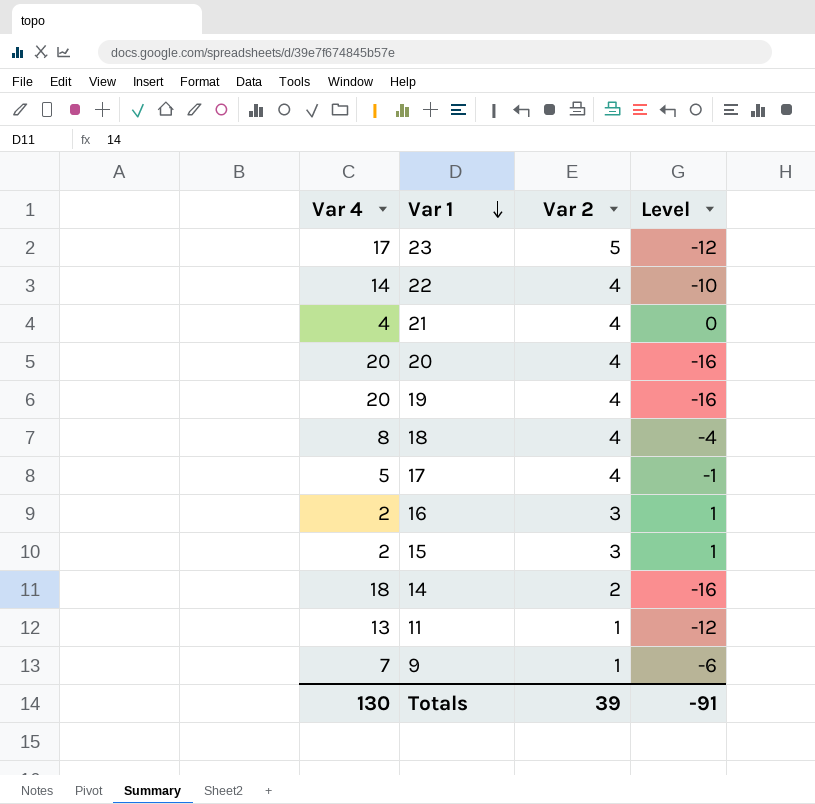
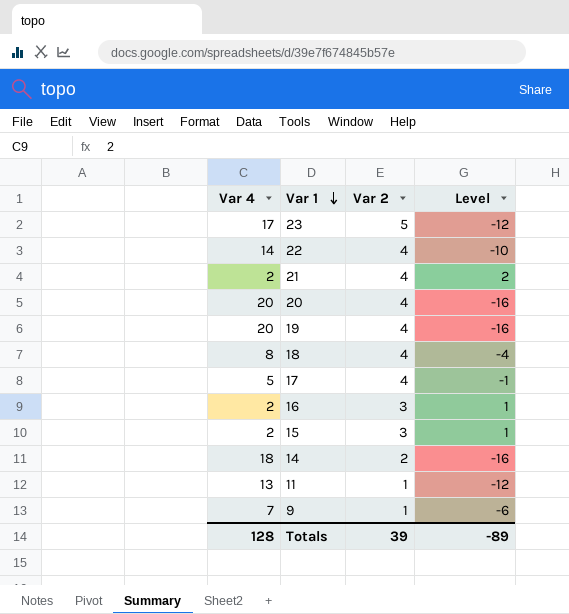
21 | Var 4: 4 -> 2
21 | Level: 0 -> 2
Totals | Var 4: 130 -> 128
Totals | Level: -91 -> -89

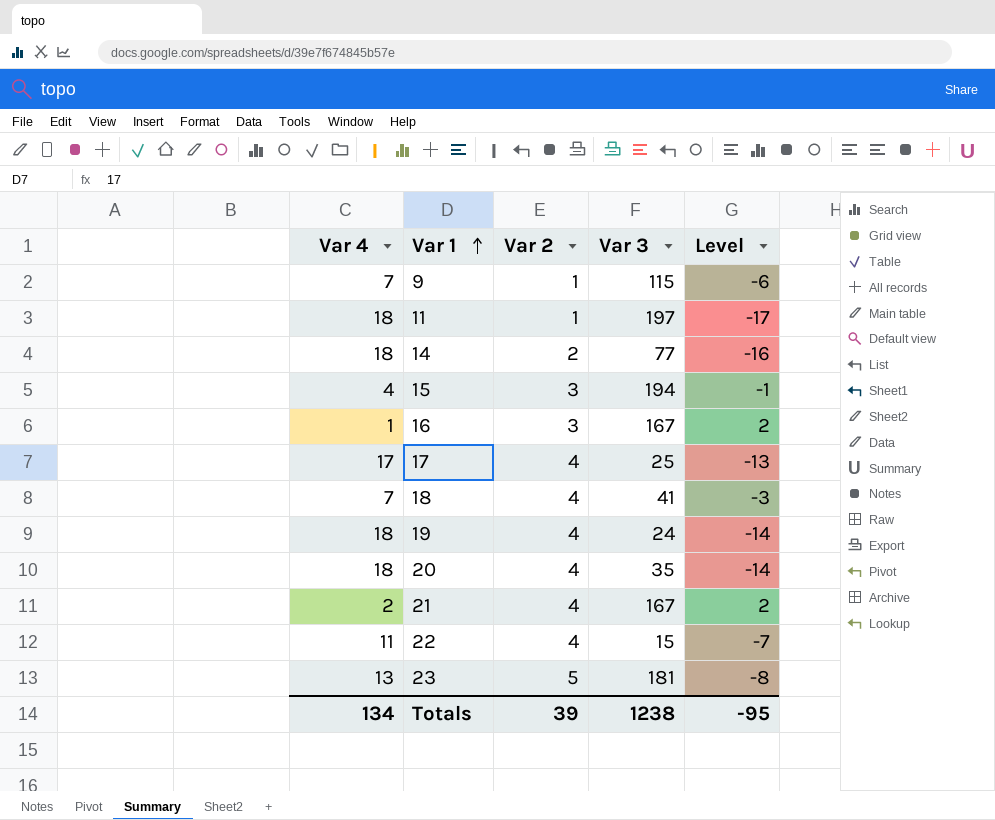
row order: Var 1 descending -> Var 1 ascending
column Var 3 | position: none -> 4
11 | Var 4: 13 -> 18
11 | Level: -12 -> -17
15 | Var 4: 2 -> 4
15 | Level: 1 -> -1
16 | Var 4: 2 -> 1
16 | Level: 1 -> 2
17 | Var 4: 5 -> 17
17 | Level: -1 -> -13
18 | Var 4: 8 -> 7
18 | Level: -4 -> -3
19 | Var 4: 20 -> 18
19 | Level: -16 -> -14
20 | Var 4: 20 -> 18
20 | Level: -16 -> -14
22 | Var 4: 14 -> 11
22 | Level: -10 -> -7
23 | Var 4: 17 -> 13
23 | Level: -12 -> -8
Totals | Var 4: 128 -> 134
Totals | Level: -89 -> -95

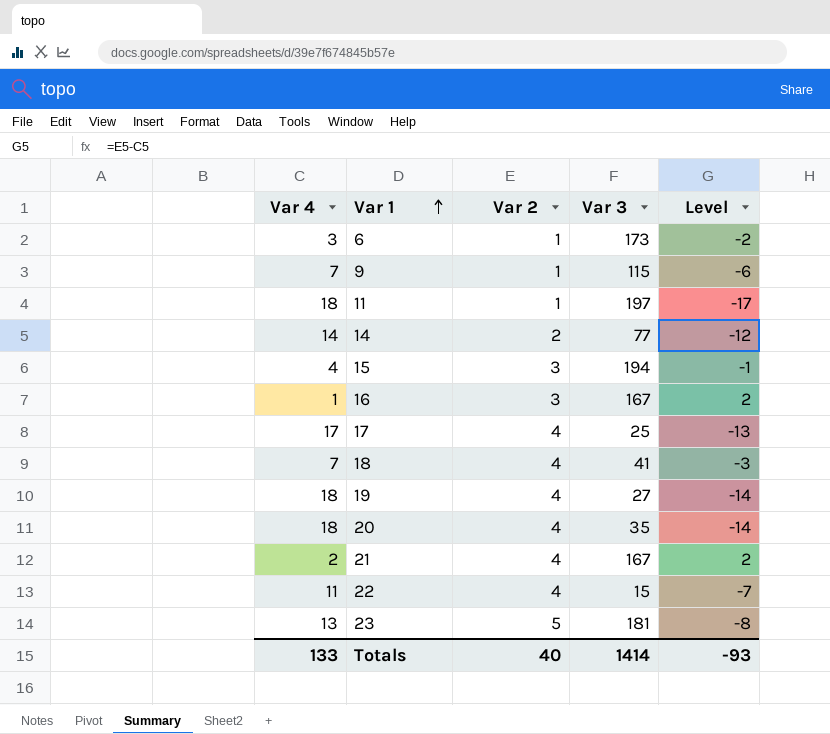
row 6: none -> 3 | 1 | 173 | -2
14 | Var 4: 18 -> 14
14 | Level: -16 -> -12
19 | Var 3: 24 -> 27
Totals | Var 4: 134 -> 133
Totals | Var 2: 39 -> 40
Totals | Var 3: 1238 -> 1414
Totals | Level: -95 -> -93

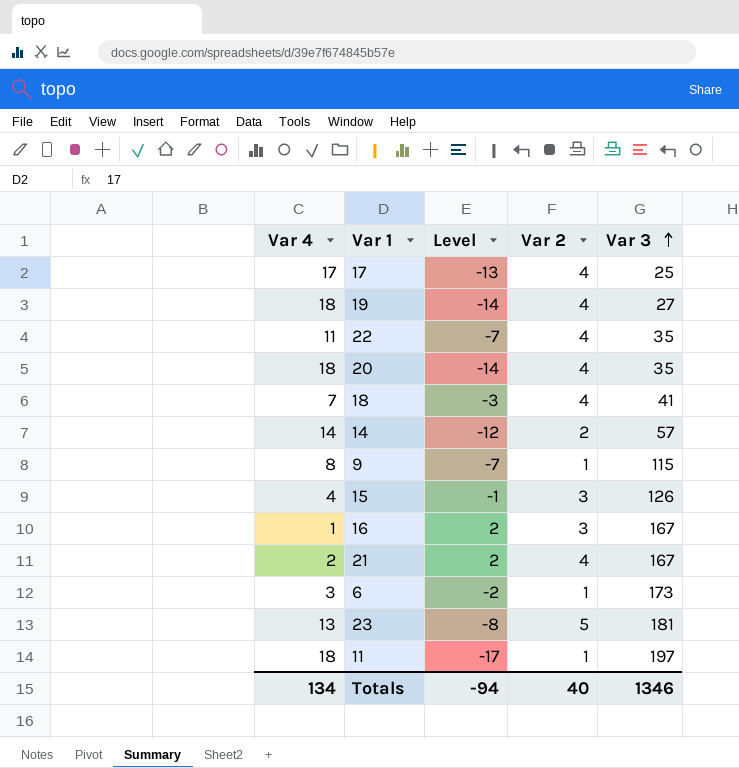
row order: Var 1 ascending -> Var 3 ascending
column Level | position: 5 -> 3
22 | Var 3: 15 -> 35
14 | Var 3: 77 -> 57
9 | Var 4: 7 -> 8
9 | Level: -6 -> -7
15 | Var 3: 194 -> 126
Totals | Var 4: 133 -> 134
Totals | Level: -93 -> -94
Totals | Var 3: 1414 -> 1346

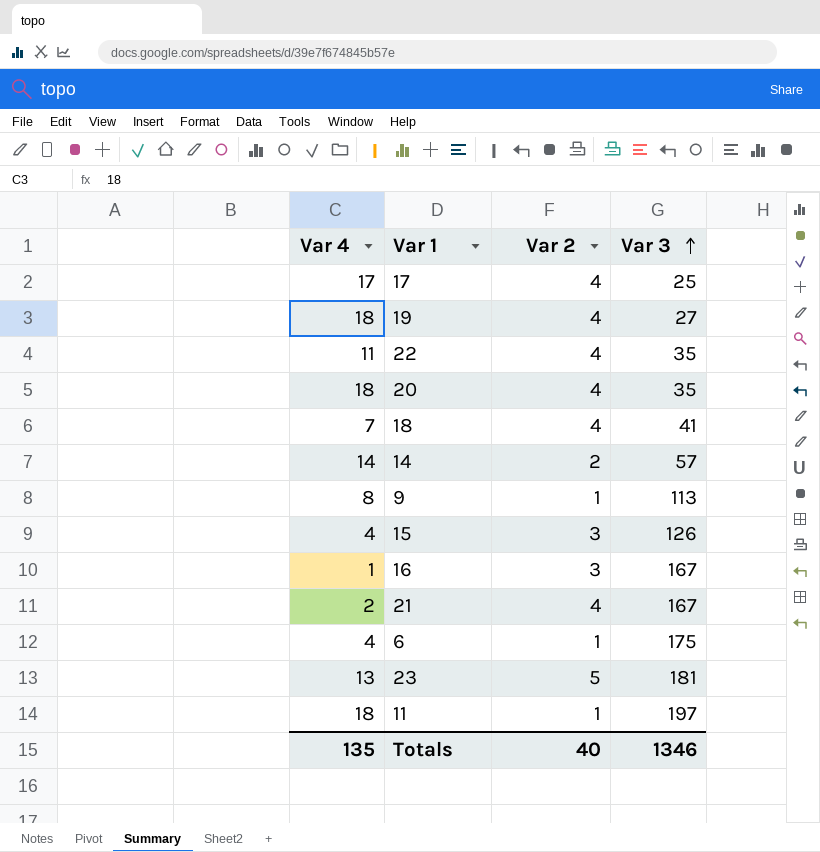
column Level | formula: [Var 2] - [Var 4] -> none
9 | Var 3: 115 -> 113
6 | Var 4: 3 -> 4
6 | Var 3: 173 -> 175
Totals | Var 4: 134 -> 135

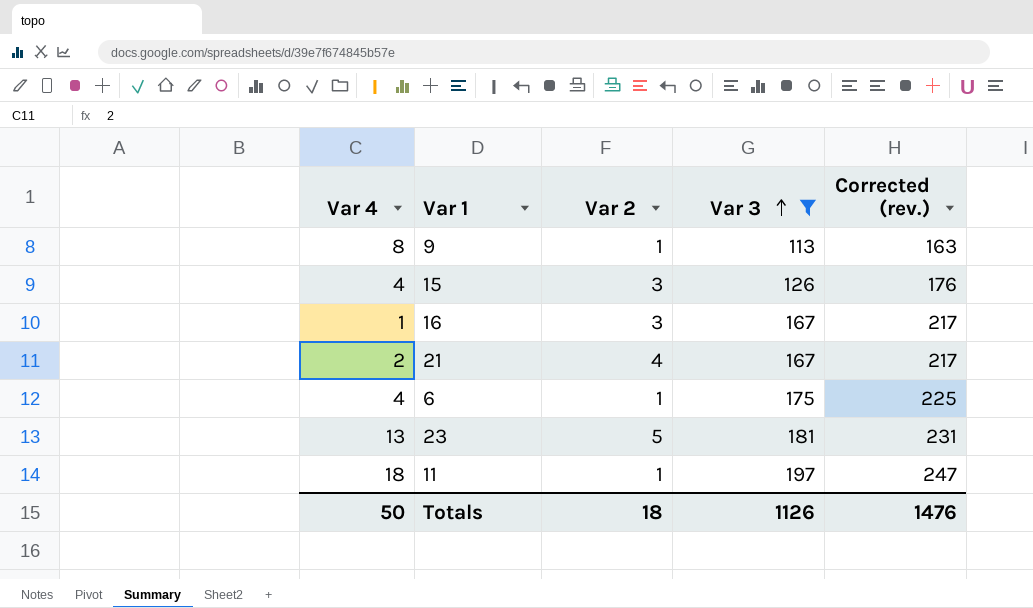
filter: none -> Var 3 >= 113
column Corrected (rev.) | formula: none -> [Var 3] + 50
Totals | Var 4: 135 -> 50
Totals | Var 2: 40 -> 18
Totals | Var 3: 1346 -> 1126

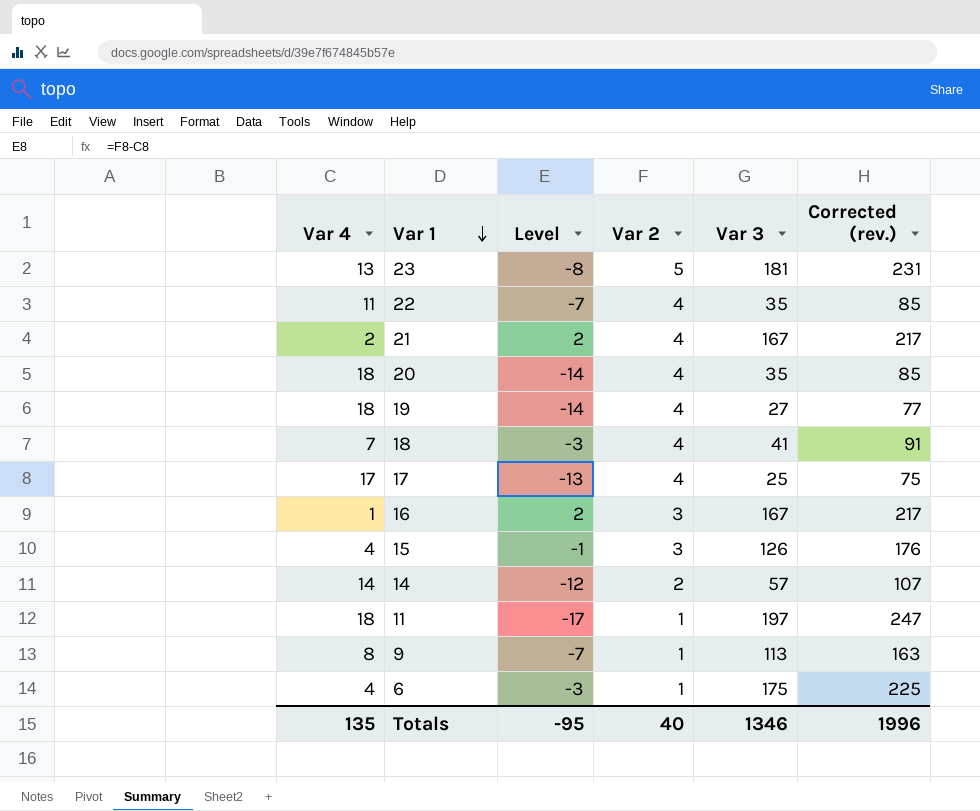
filter: Var 3 >= 113 -> none
row order: Var 3 ascending -> Var 1 descending
column Level | formula: none -> [Var 2] - [Var 4]
Totals | Var 4: 50 -> 135
Totals | Var 2: 18 -> 40
Totals | Var 3: 1126 -> 1346
Totals | Corrected (rev.): 1476 -> 1996

